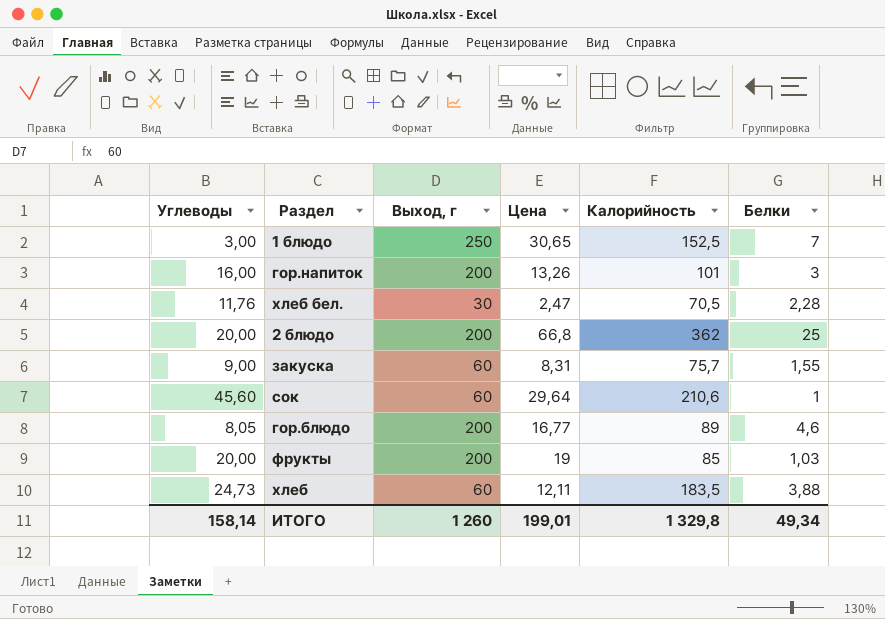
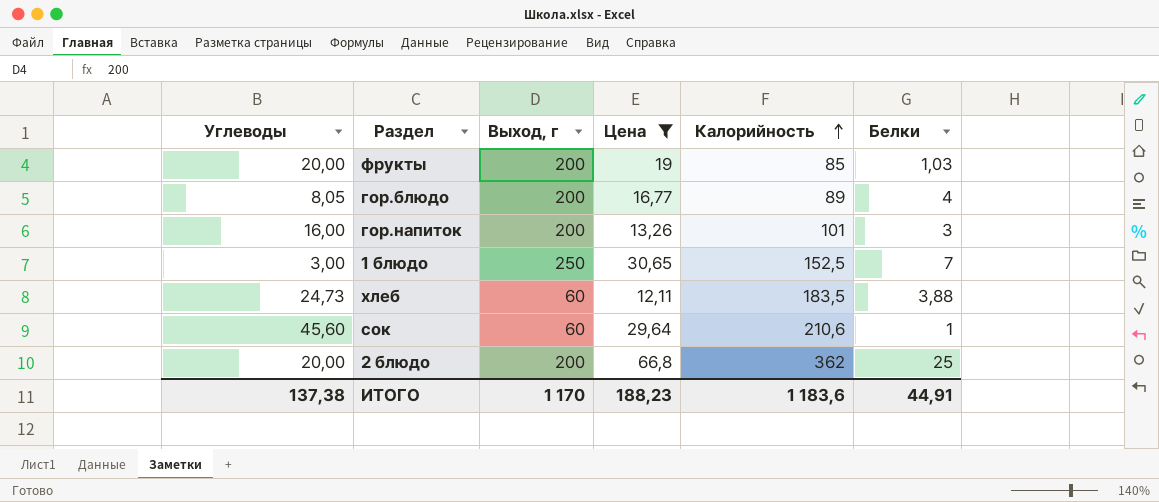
filter: none -> Цена >= 12,11
row order: none -> Калорийность ascending
гор.блюдо | Белки: 4,6 -> 4
ИТОГО | Углеводы: 158,14 -> 137,38
ИТОГО | Выход, г: 1 260 -> 1 170
ИТОГО | Цена: 199,01 -> 188,23
ИТОГО | Калорийность: 1 329,8 -> 1 183,6
ИТОГО | Белки: 49,34 -> 44,91

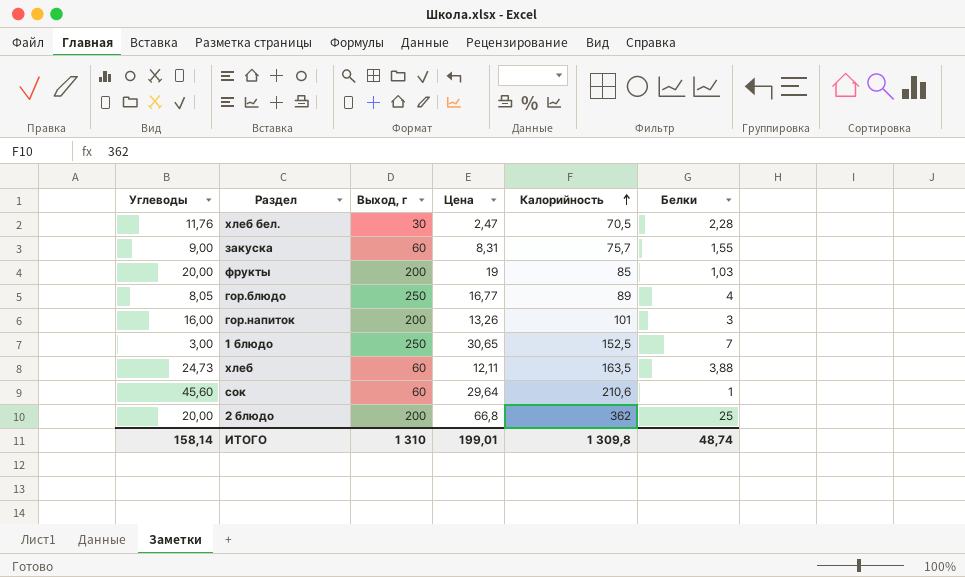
filter: Цена >= 12,11 -> none
гор.блюдо | Выход, г: 200 -> 250
хлеб | Калорийность: 183,5 -> 163,5
ИТОГО | Углеводы: 137,38 -> 158,14
ИТОГО | Выход, г: 1 170 -> 1 310
ИТОГО | Цена: 188,23 -> 199,01
ИТОГО | Калорийность: 1 183,6 -> 1 309,8
ИТОГО | Белки: 44,91 -> 48,74

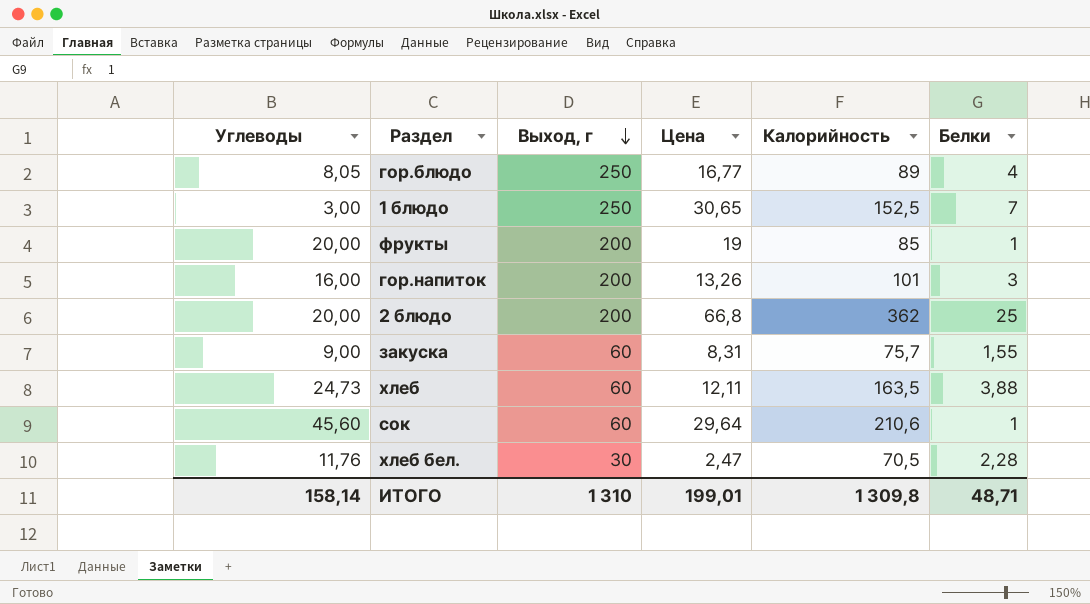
row order: Калорийность ascending -> Выход, г descending
фрукты | Белки: 1,03 -> 1
ИТОГО | Белки: 48,74 -> 48,71

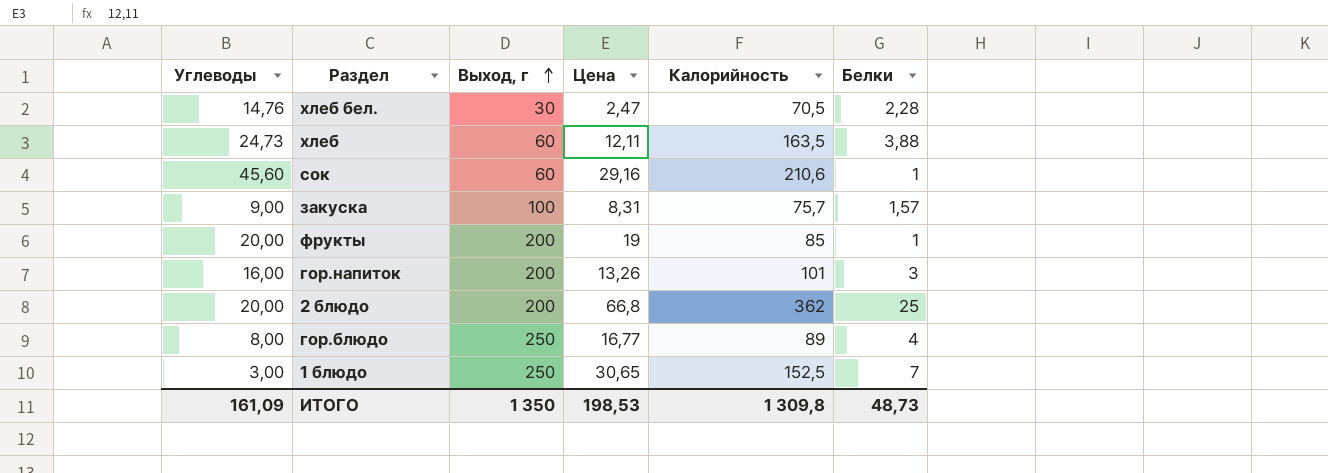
row order: Выход, г descending -> Выход, г ascending
хлеб бел. | Углеводы: 11,76 -> 14,76
сок | Цена: 29,64 -> 29,16
закуска | Выход, г: 60 -> 100
закуска | Белки: 1,55 -> 1,57
гор.блюдо | Углеводы: 8,05 -> 8,00
ИТОГО | Углеводы: 158,14 -> 161,09
ИТОГО | Выход, г: 1 310 -> 1 350
ИТОГО | Цена: 199,01 -> 198,53
ИТОГО | Белки: 48,71 -> 48,73

